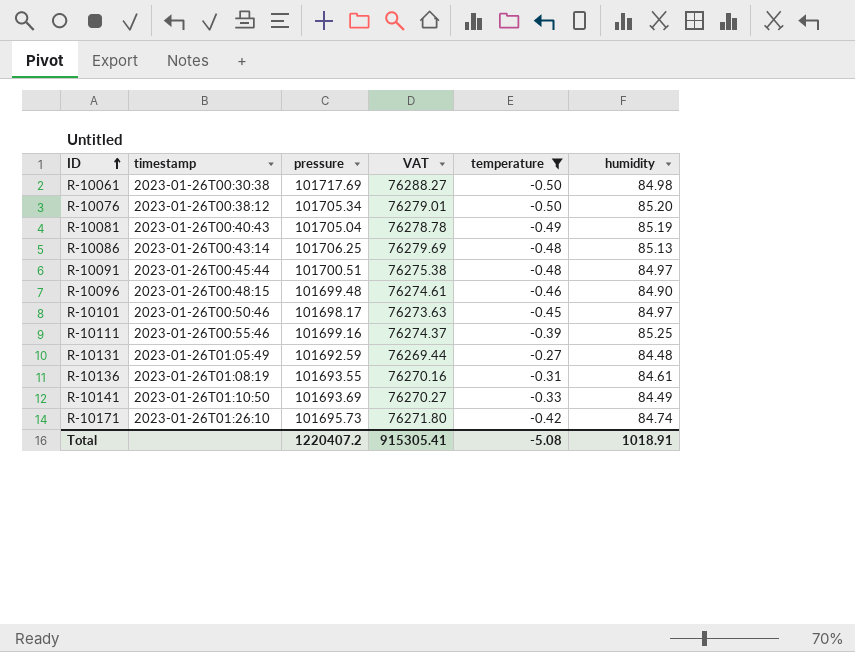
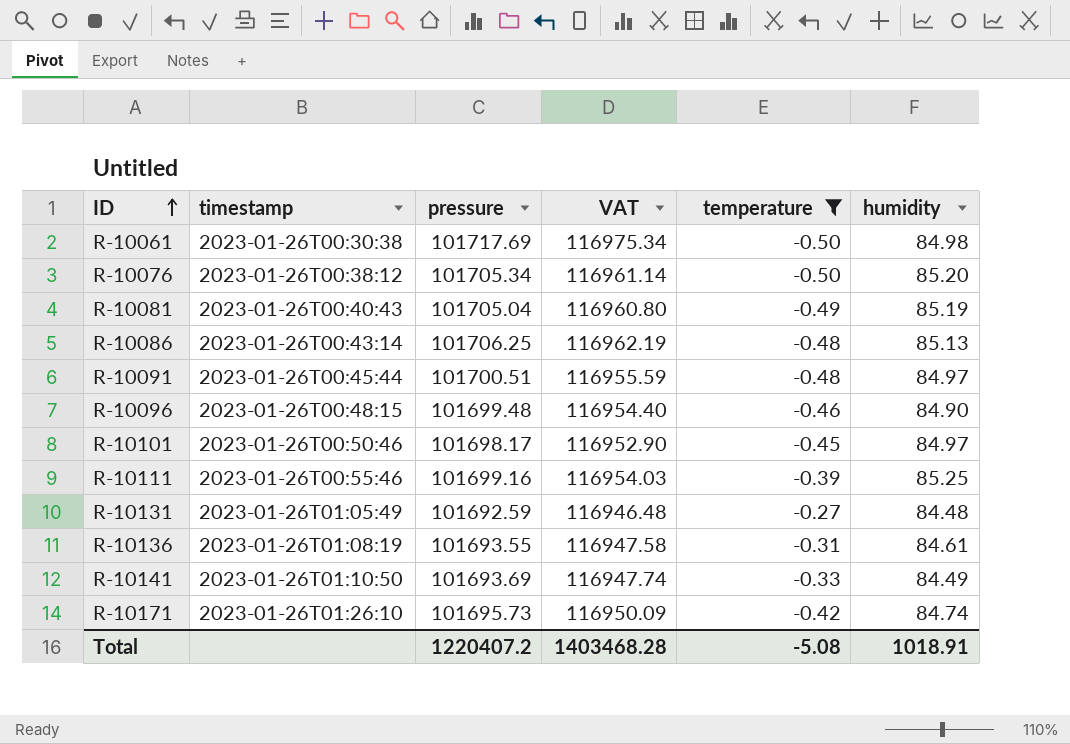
column VAT | formula: [pressure] * 0.75 -> [pressure] * 1.15
Total | VAT: 915305.41 -> 1403468.28

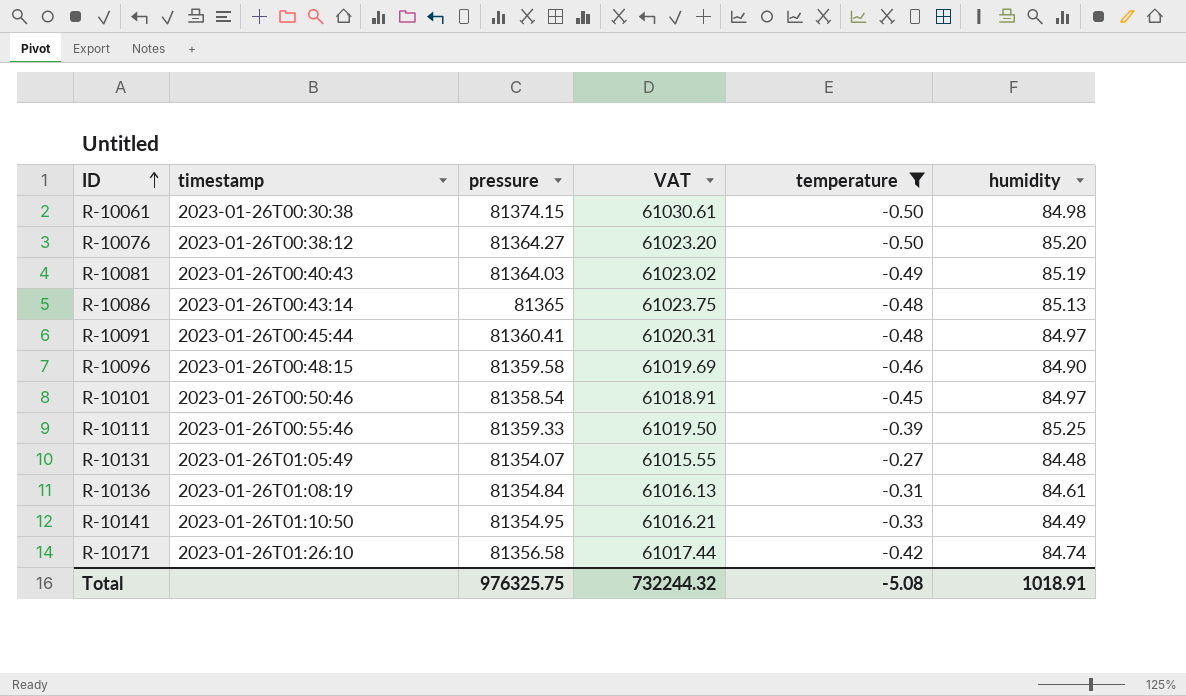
column VAT | formula: [pressure] * 1.15 -> [pressure] * 0.75
R-10061 | pressure: 101717.69 -> 81374.15
R-10076 | pressure: 101705.34 -> 81364.27
R-10081 | pressure: 101705.04 -> 81364.03
R-10086 | pressure: 101706.25 -> 81365
R-10091 | pressure: 101700.51 -> 81360.41
R-10096 | pressure: 101699.48 -> 81359.58
R-10101 | pressure: 101698.17 -> 81358.54
R-10111 | pressure: 101699.16 -> 81359.33
R-10131 | pressure: 101692.59 -> 81354.07
R-10136 | pressure: 101693.55 -> 81354.84
R-10141 | pressure: 101693.69 -> 81354.95
R-10171 | pressure: 101695.73 -> 81356.58
Total | pressure: 1220407.2 -> 976325.75
Total | VAT: 1403468.28 -> 732244.32

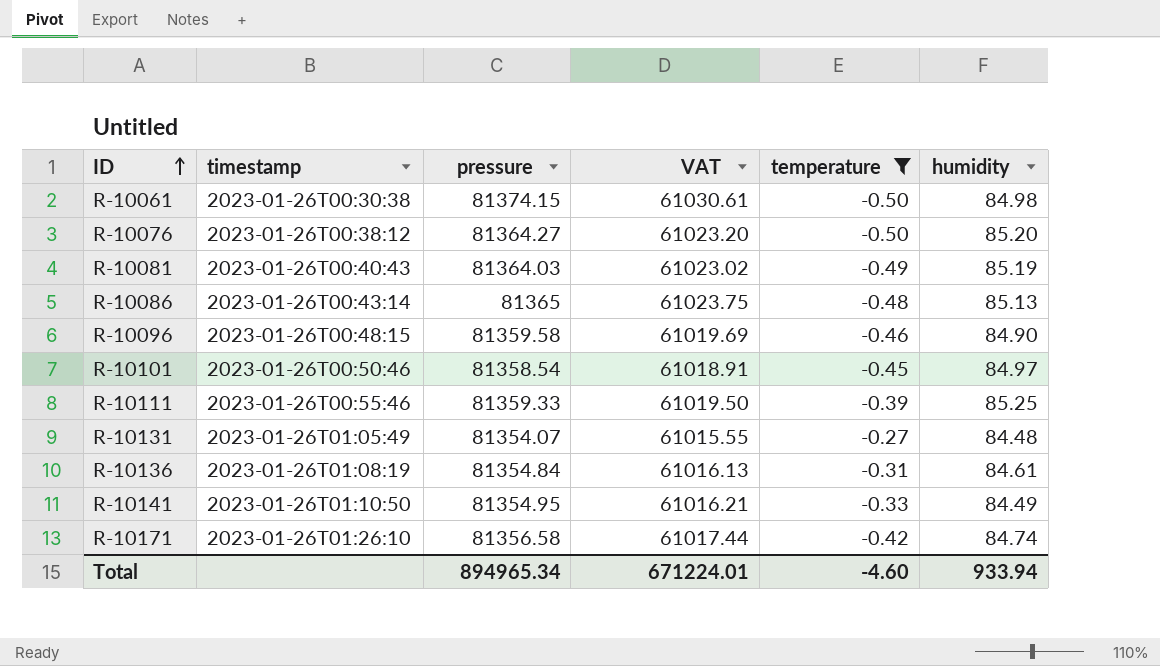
row R-10091: 2023-01-26T00:45:44 | 81360.41 | 61020.31 | -0.48 | 84.97 -> none
Total | pressure: 976325.75 -> 894965.34
Total | VAT: 732244.32 -> 671224.01
Total | temperature: -5.08 -> -4.60
Total | humidity: 1018.91 -> 933.94

